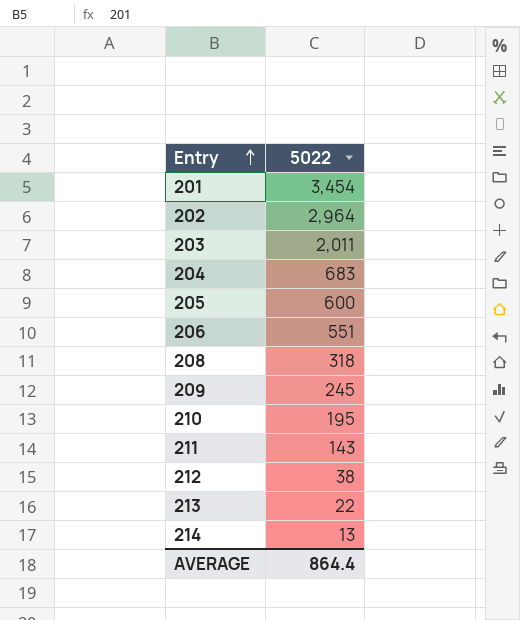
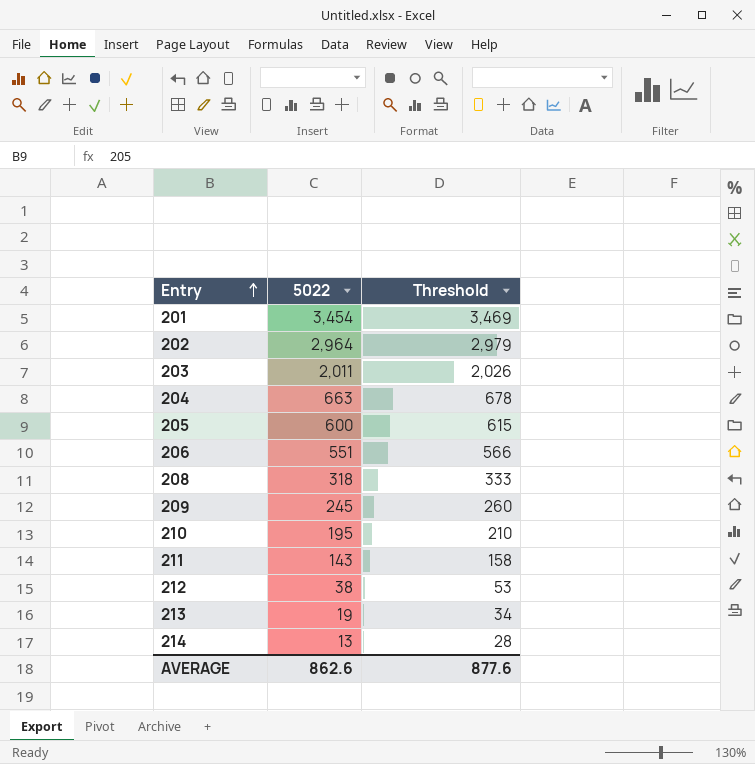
column Threshold | formula: none -> [5022] + 15
204 | 5022: 683 -> 663
213 | 5022: 22 -> 19
AVERAGE | 5022: 864.4 -> 862.6

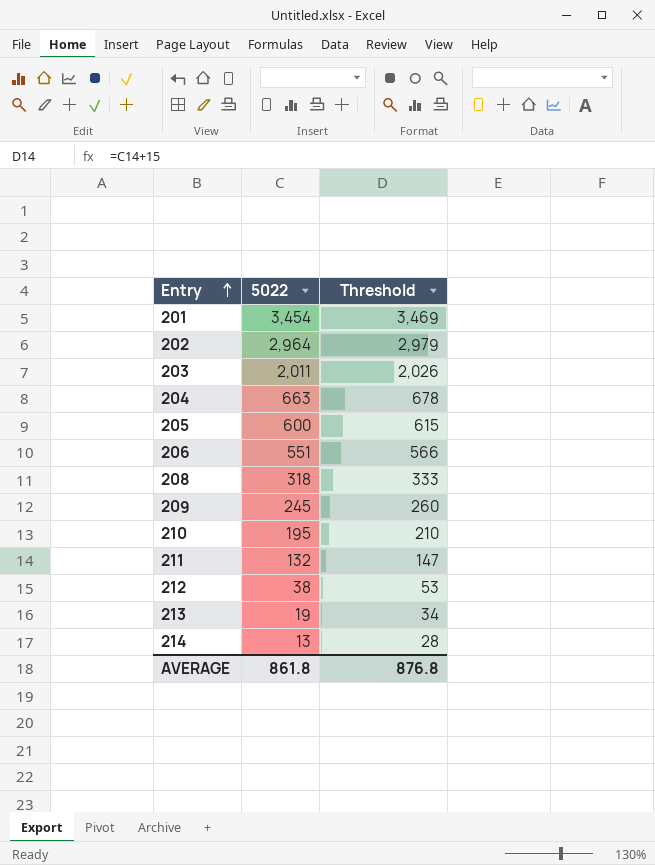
211 | 5022: 143 -> 132
211 | Threshold: 158 -> 147
AVERAGE | 5022: 862.6 -> 861.8
AVERAGE | Threshold: 877.6 -> 876.8

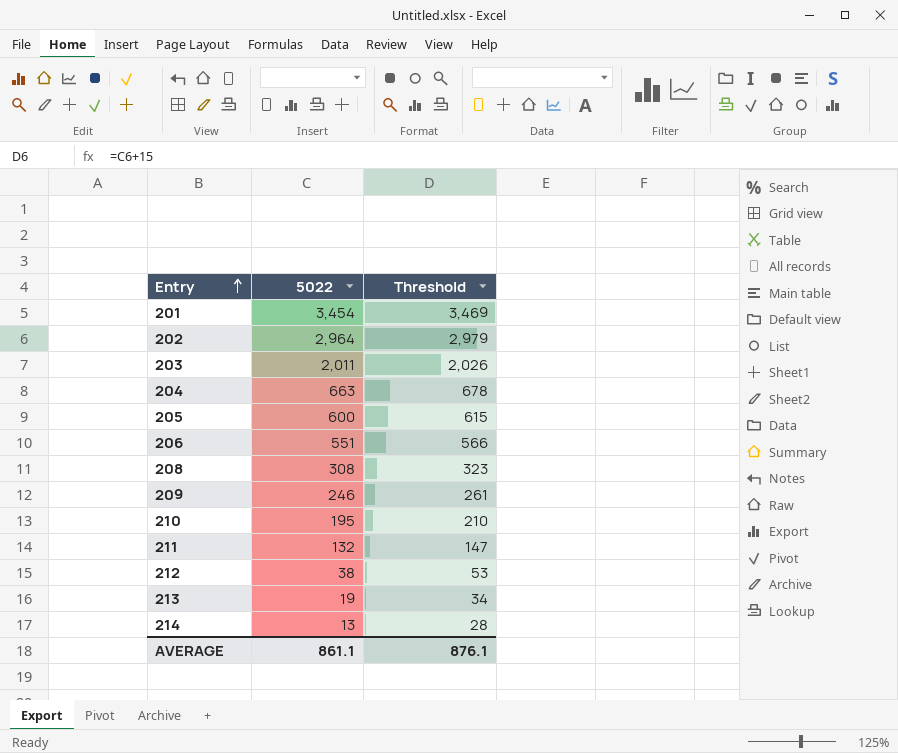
208 | 5022: 318 -> 308
208 | Threshold: 333 -> 323
209 | 5022: 245 -> 246
209 | Threshold: 260 -> 261
AVERAGE | 5022: 861.8 -> 861.1
AVERAGE | Threshold: 876.8 -> 876.1

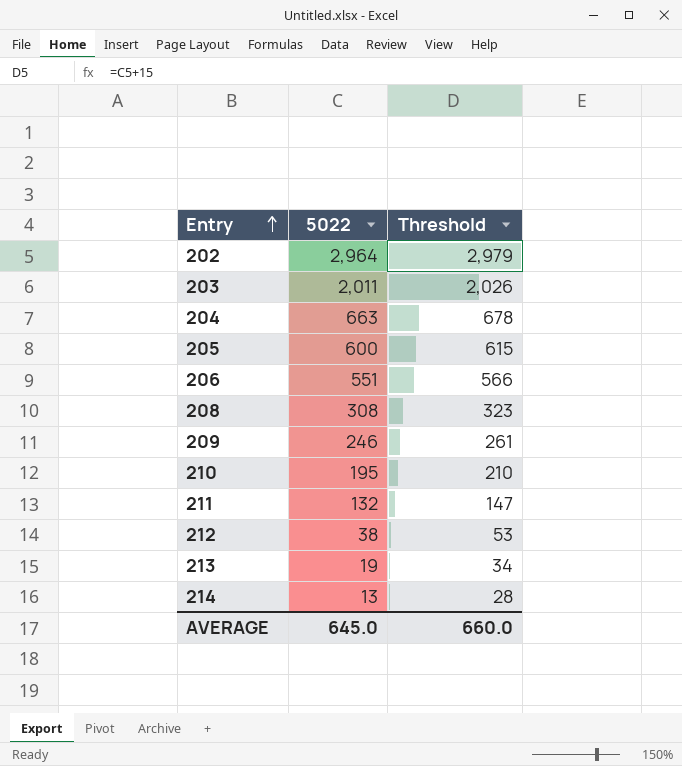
row 201: 3,454 | 3,469 -> none
AVERAGE | 5022: 861.1 -> 645.0
AVERAGE | Threshold: 876.1 -> 660.0

